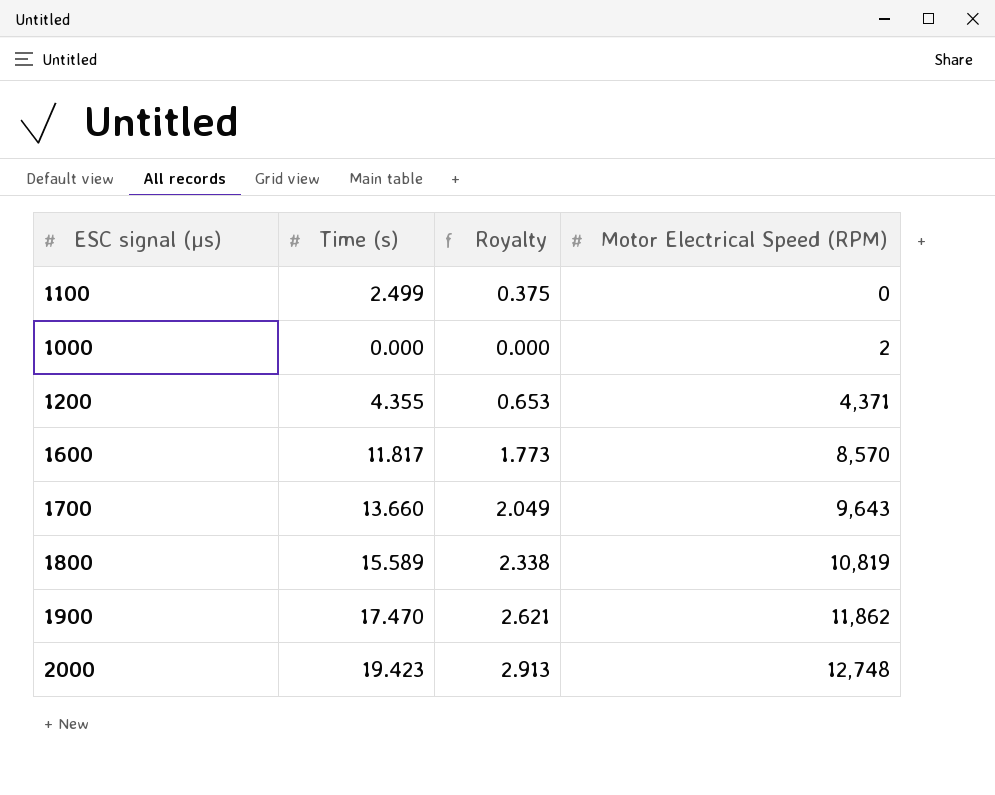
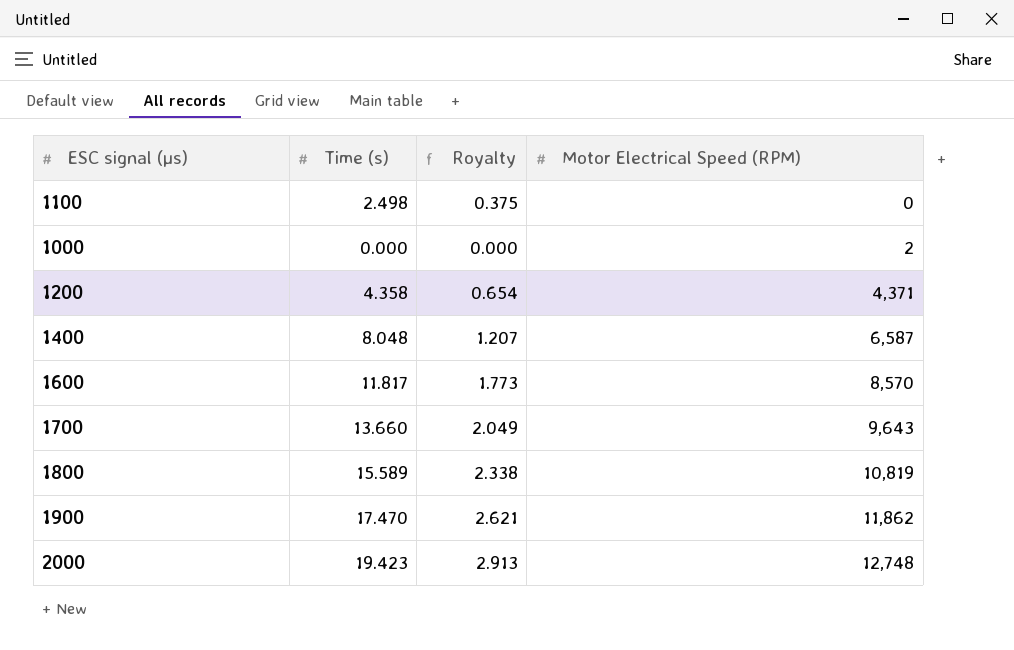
1100 | Time (s): 2.499 -> 2.498
1200 | Time (s): 4.355 -> 4.358
1200 | Royalty: 0.653 -> 0.654
row 1400: none -> 8.048 | 1.207 | 6,587

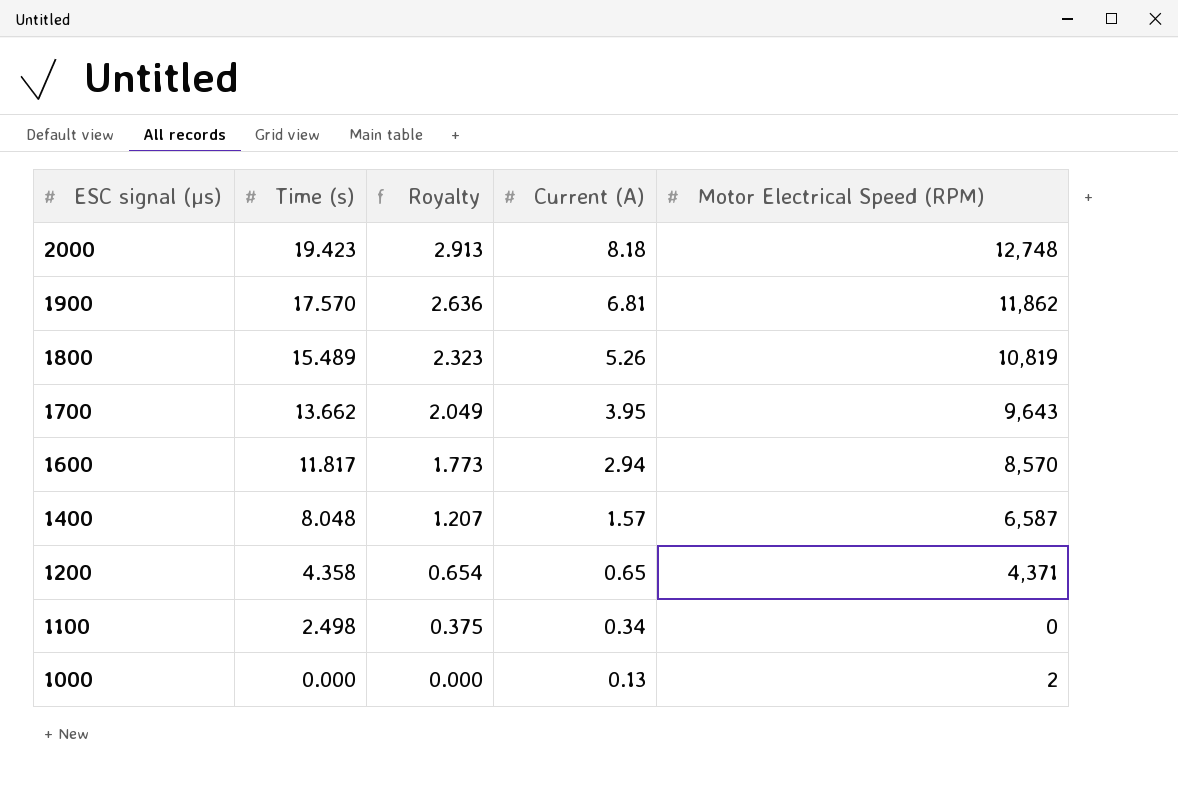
row order: Motor Electrical Speed (RPM) ascending -> ESC signal (µs) descending
column Current (A) | position: none -> 4
1900 | Time (s): 17.470 -> 17.570
1900 | Royalty: 2.621 -> 2.636
1800 | Time (s): 15.589 -> 15.489
1800 | Royalty: 2.338 -> 2.323
1700 | Time (s): 13.660 -> 13.662

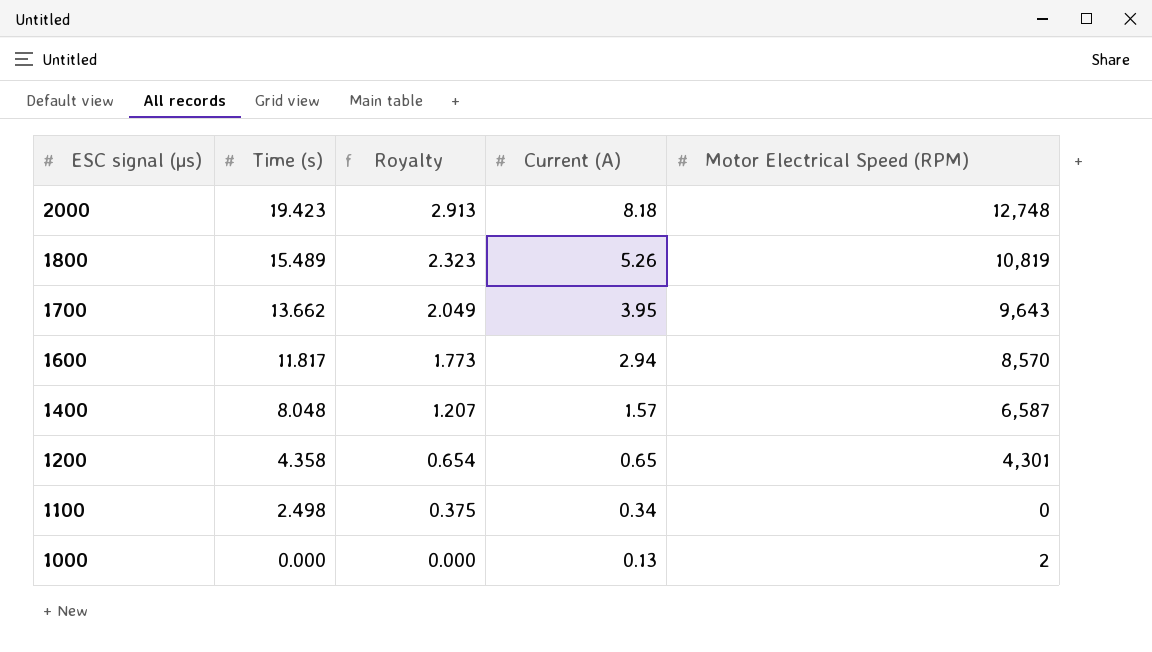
row 1900: 17.570 | 2.636 | 6.81 | 11,862 -> none
1200 | Motor Electrical Speed (RPM): 4,371 -> 4,301

